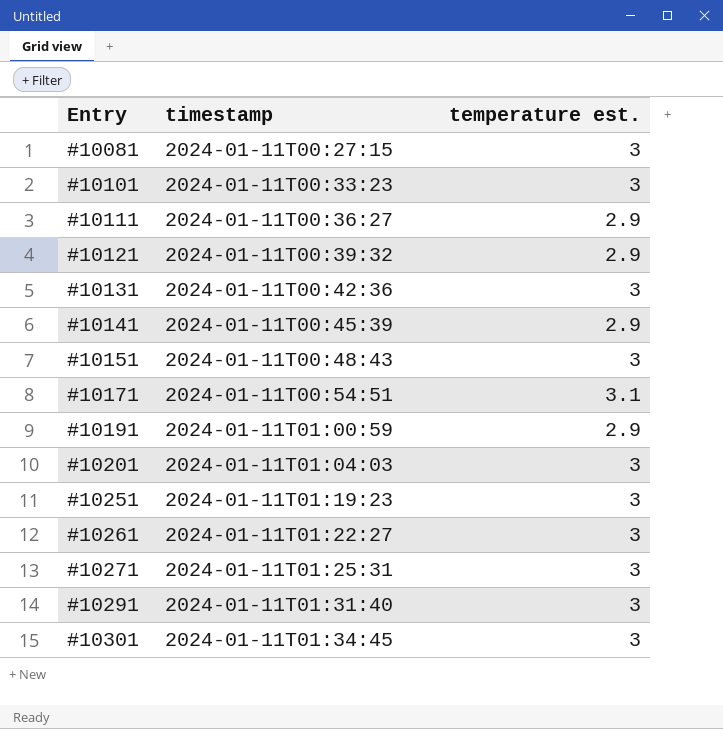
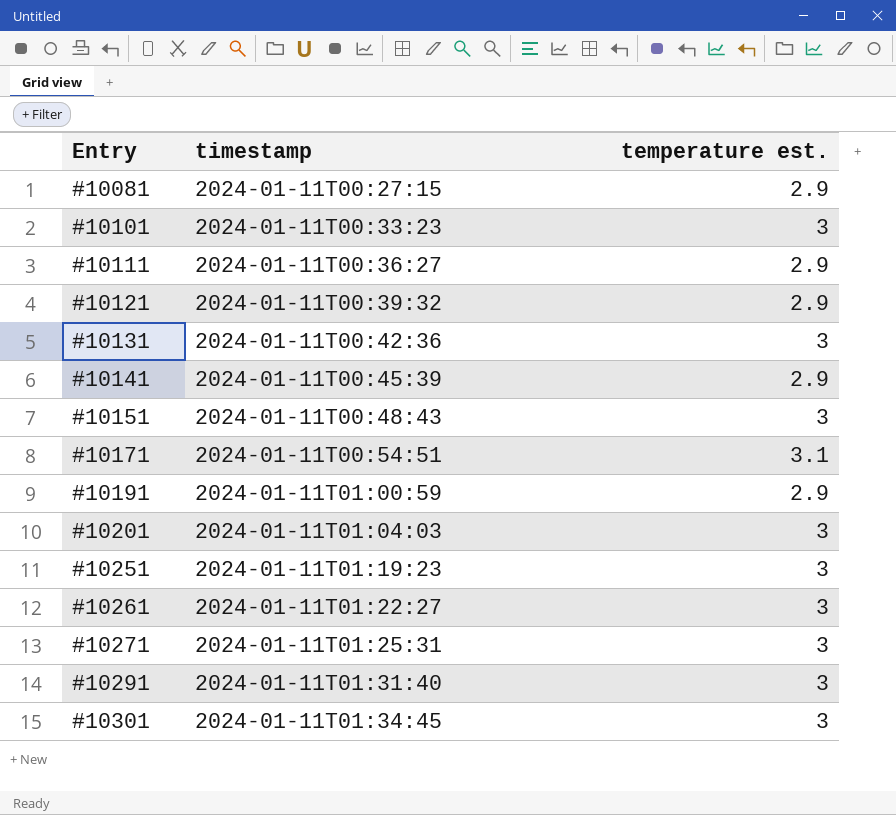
#10081 | temperature est.: 3 -> 2.9

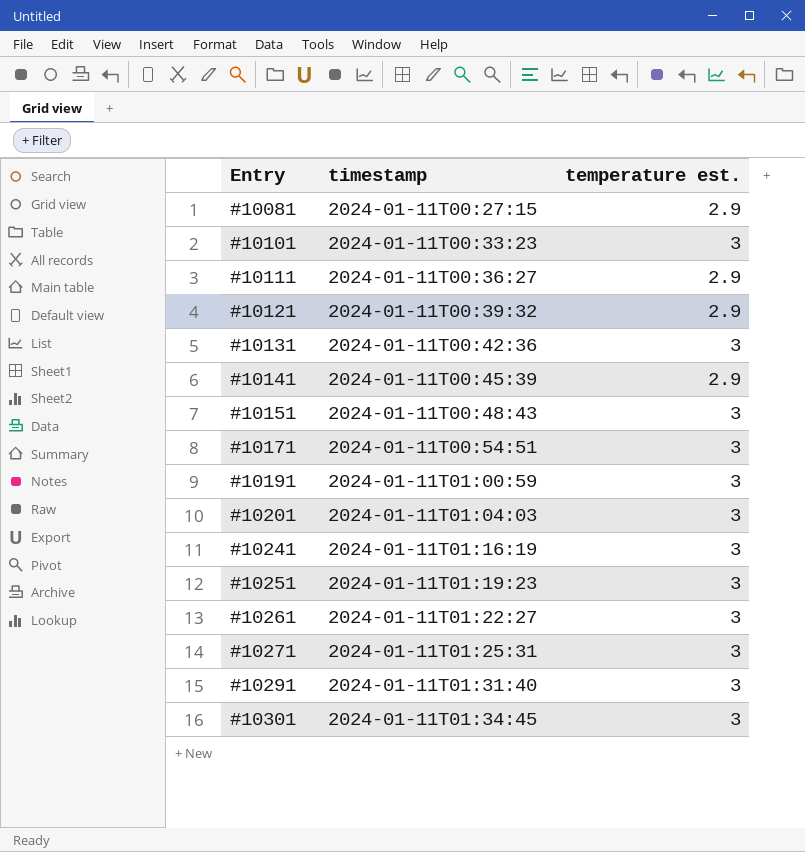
#10171 | temperature est.: 3.1 -> 3
#10191 | temperature est.: 2.9 -> 3
row #10241: none -> 2024-01-11T01:16:19 | 3

